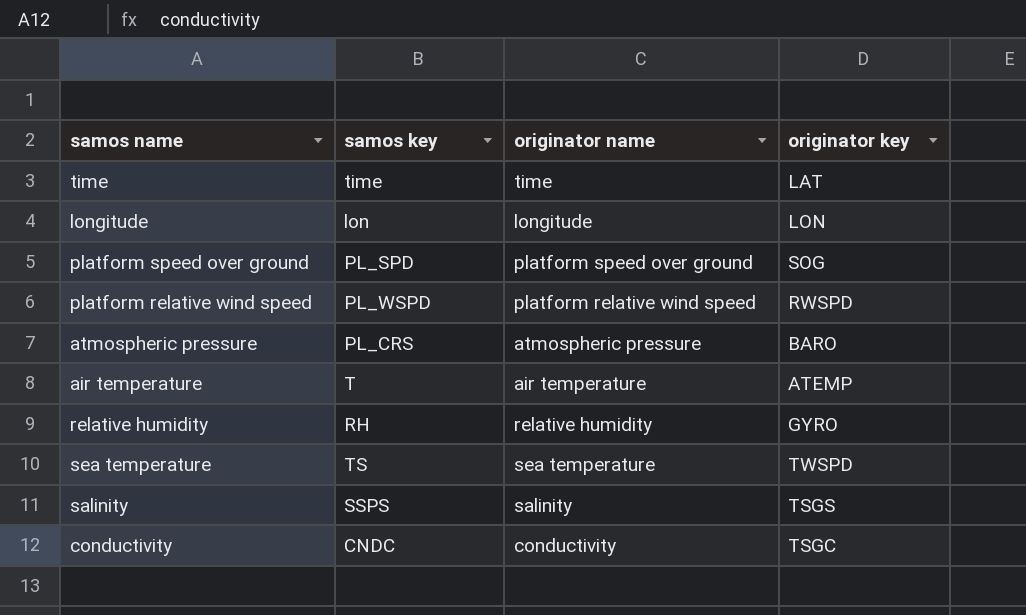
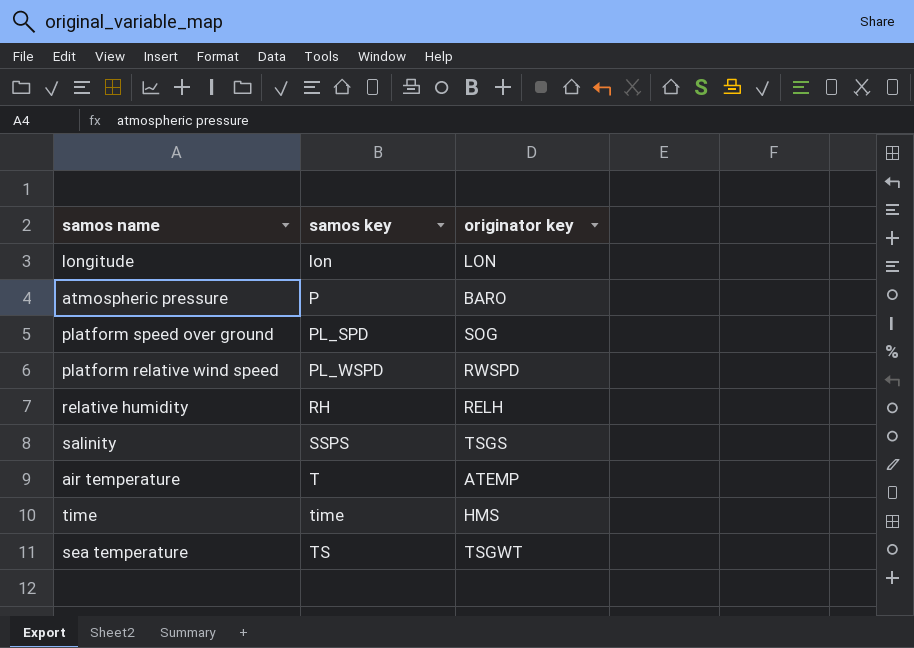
row order: none -> samos key ascending
column originator name | position: 3 -> none
row conductivity: CNDC | conductivity | TSGC -> none
atmospheric pressure | samos key: PL_CRS -> P
relative humidity | originator key: GYRO -> RELH
time | originator key: LAT -> HMS
sea temperature | originator key: TWSPD -> TSGWT

